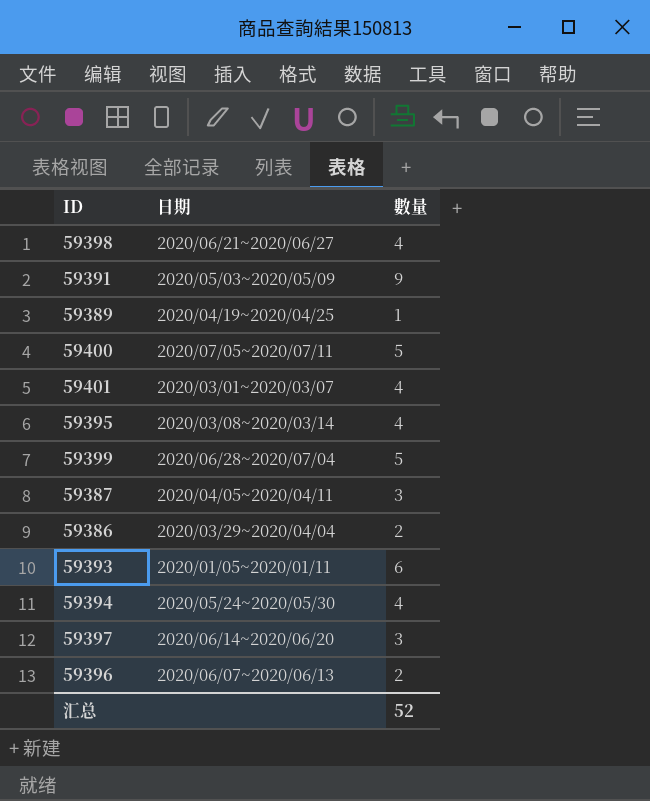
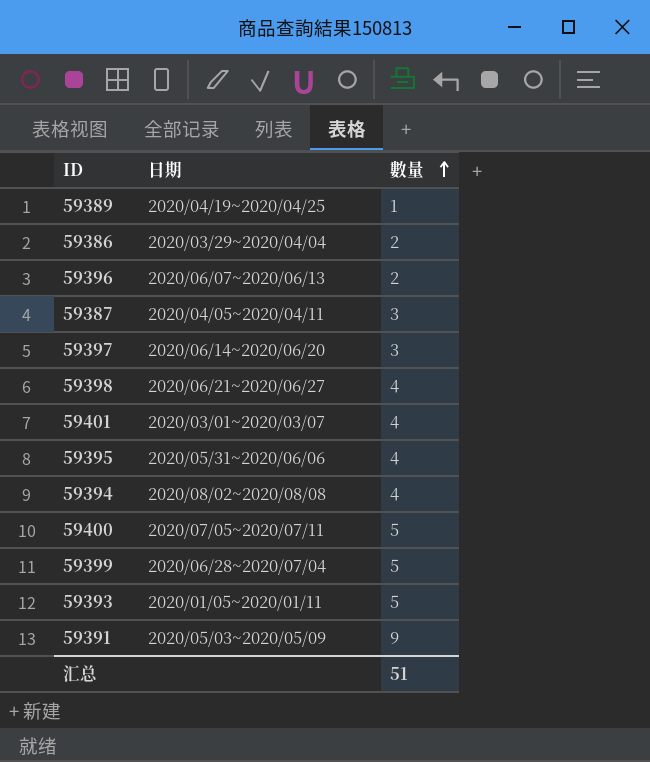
row order: none -> 數量 ascending
59395 | 日期: 2020/03/08~2020/03/14 -> 2020/05/31~2020/06/06
59394 | 日期: 2020/05/24~2020/05/30 -> 2020/08/02~2020/08/08
59393 | 數量: 6 -> 5
汇总 | 數量: 52 -> 51

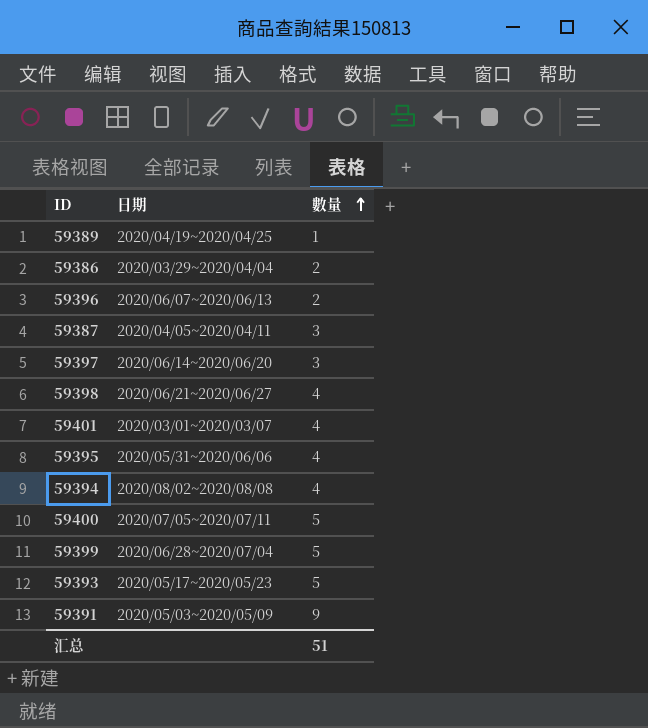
59393 | 日期: 2020/01/05~2020/01/11 -> 2020/05/17~2020/05/23

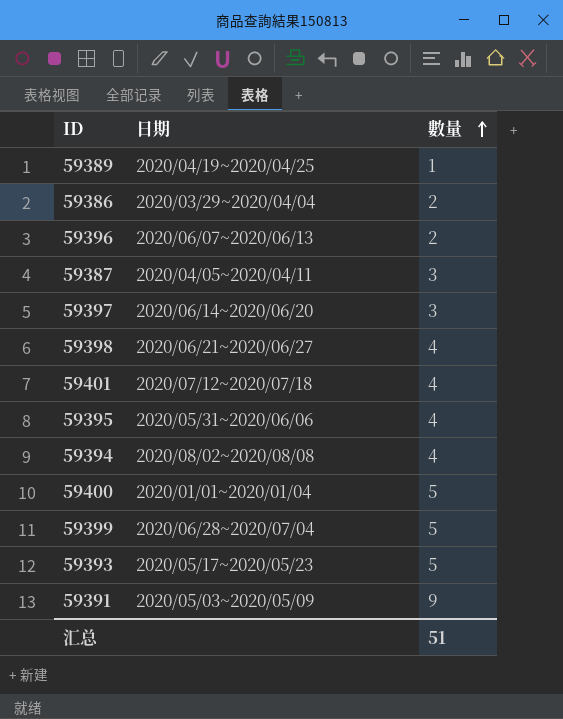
59401 | 日期: 2020/03/01~2020/03/07 -> 2020/07/12~2020/07/18
59400 | 日期: 2020/07/05~2020/07/11 -> 2020/01/01~2020/01/04

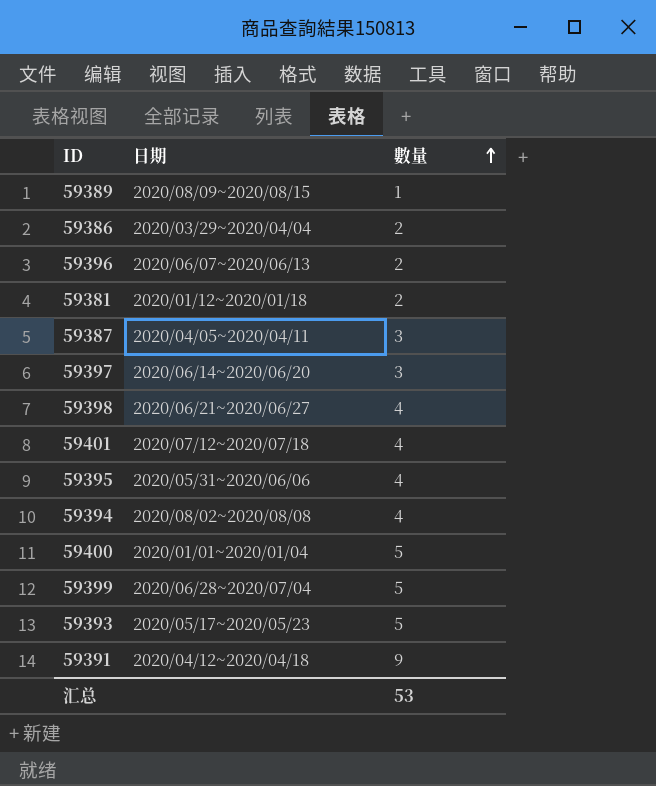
59389 | 日期: 2020/04/19~2020/04/25 -> 2020/08/09~2020/08/15
row 59381: none -> 2020/01/12~2020/01/18 | 2
59391 | 日期: 2020/05/03~2020/05/09 -> 2020/04/12~2020/04/18
汇总 | 數量: 51 -> 53

